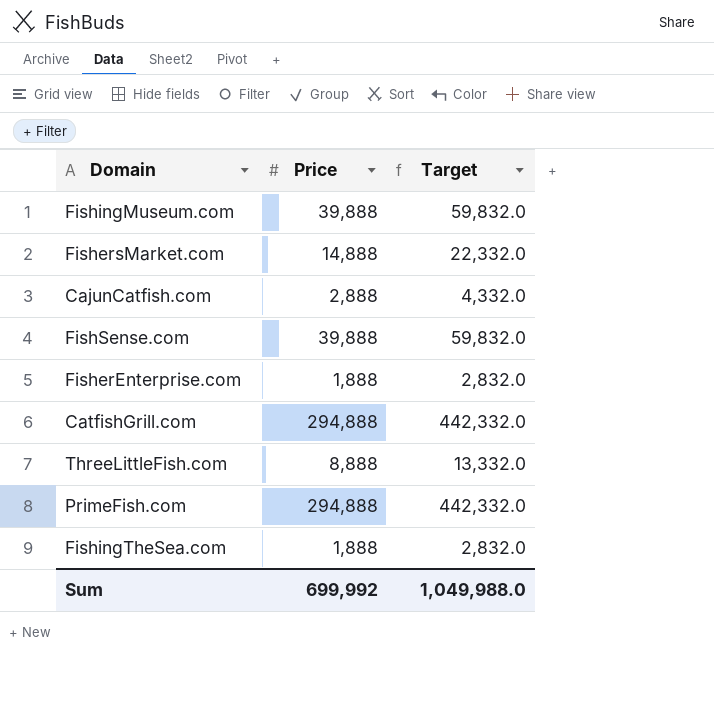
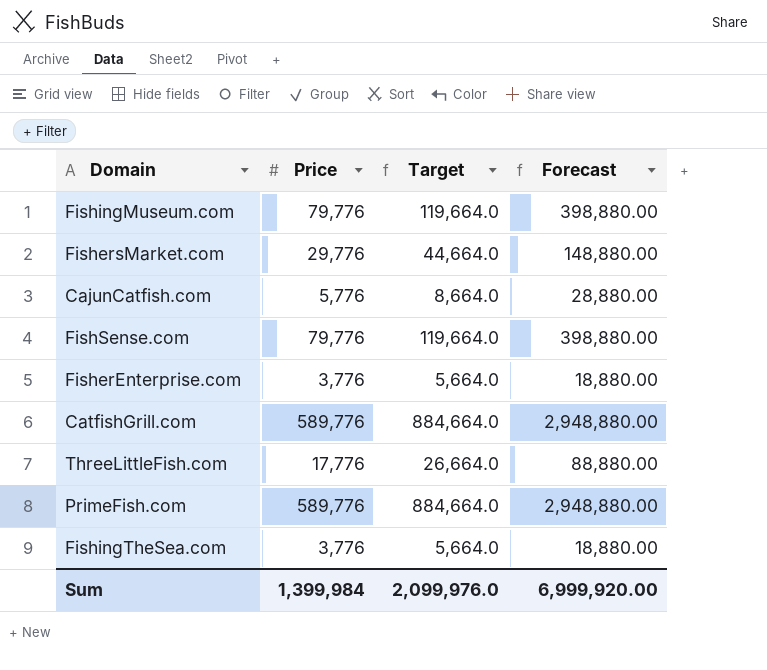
column Forecast | formula: none -> [Price] * 5
FishingMuseum.com | Price: 39,888 -> 79,776
FishingMuseum.com | Target: 59,832.0 -> 119,664.0
FishersMarket.com | Price: 14,888 -> 29,776
FishersMarket.com | Target: 22,332.0 -> 44,664.0
CajunCatfish.com | Price: 2,888 -> 5,776
CajunCatfish.com | Target: 4,332.0 -> 8,664.0
FishSense.com | Price: 39,888 -> 79,776
FishSense.com | Target: 59,832.0 -> 119,664.0
FisherEnterprise.com | Price: 1,888 -> 3,776
FisherEnterprise.com | Target: 2,832.0 -> 5,664.0
CatfishGrill.com | Price: 294,888 -> 589,776
CatfishGrill.com | Target: 442,332.0 -> 884,664.0
ThreeLittleFish.com | Price: 8,888 -> 17,776
ThreeLittleFish.com | Target: 13,332.0 -> 26,664.0
PrimeFish.com | Price: 294,888 -> 589,776
PrimeFish.com | Target: 442,332.0 -> 884,664.0
FishingTheSea.com | Price: 1,888 -> 3,776
FishingTheSea.com | Target: 2,832.0 -> 5,664.0
Sum | Price: 699,992 -> 1,399,984
Sum | Target: 1,049,988.0 -> 2,099,976.0

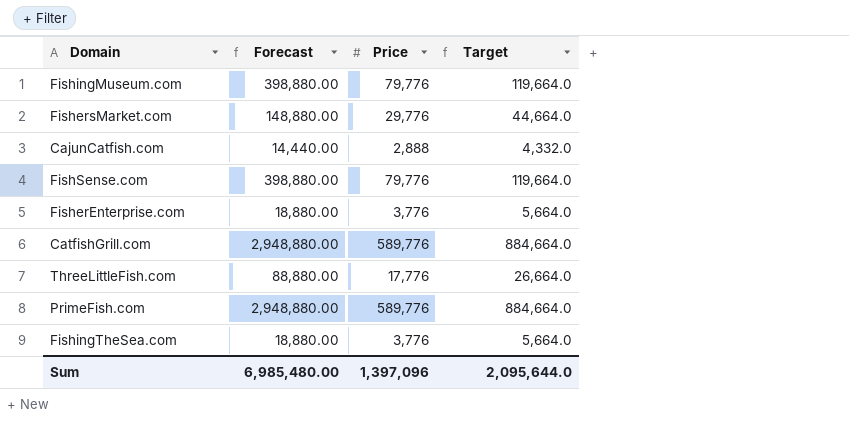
column Forecast | position: 4 -> 2
CajunCatfish.com | Forecast: 28,880.00 -> 14,440.00
CajunCatfish.com | Price: 5,776 -> 2,888
CajunCatfish.com | Target: 8,664.0 -> 4,332.0
Sum | Forecast: 6,999,920.00 -> 6,985,480.00
Sum | Price: 1,399,984 -> 1,397,096
Sum | Target: 2,099,976.0 -> 2,095,644.0

